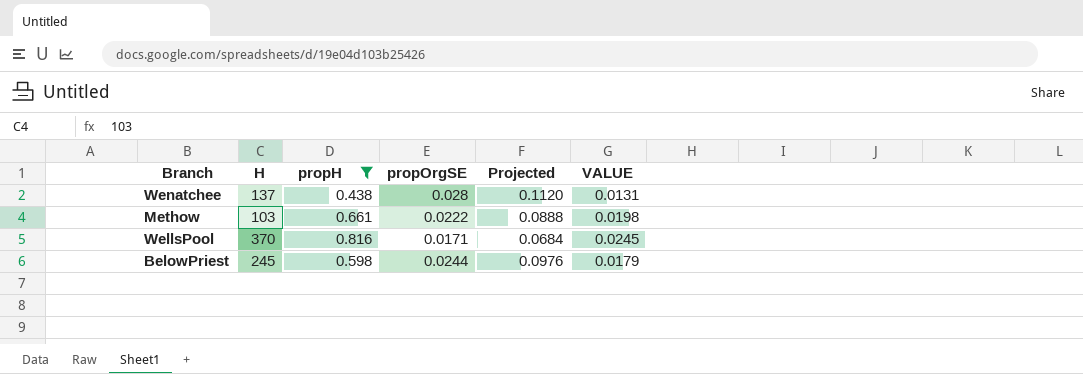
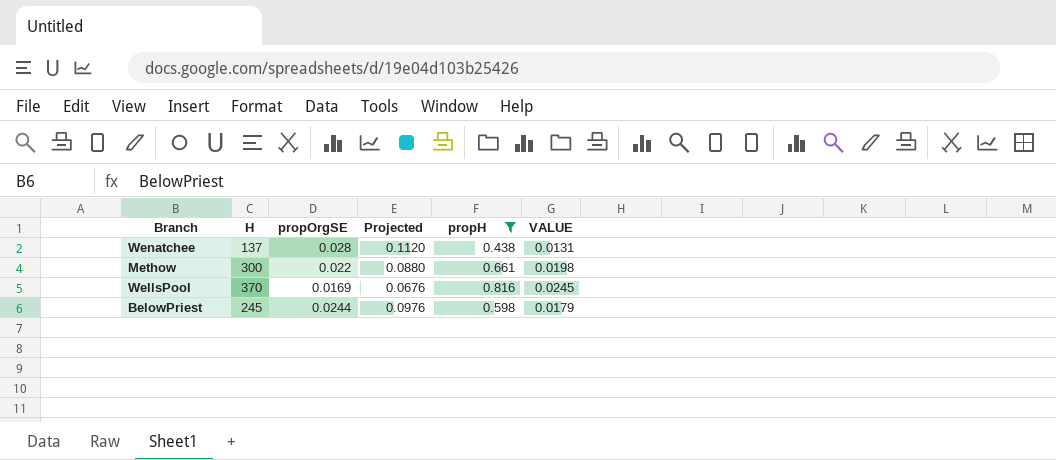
column propH | position: 3 -> 5
Methow | H: 103 -> 300
Methow | propOrgSE: 0.0222 -> 0.022
Methow | Projected: 0.0888 -> 0.0880
WellsPool | propOrgSE: 0.0171 -> 0.0169
WellsPool | Projected: 0.0684 -> 0.0676

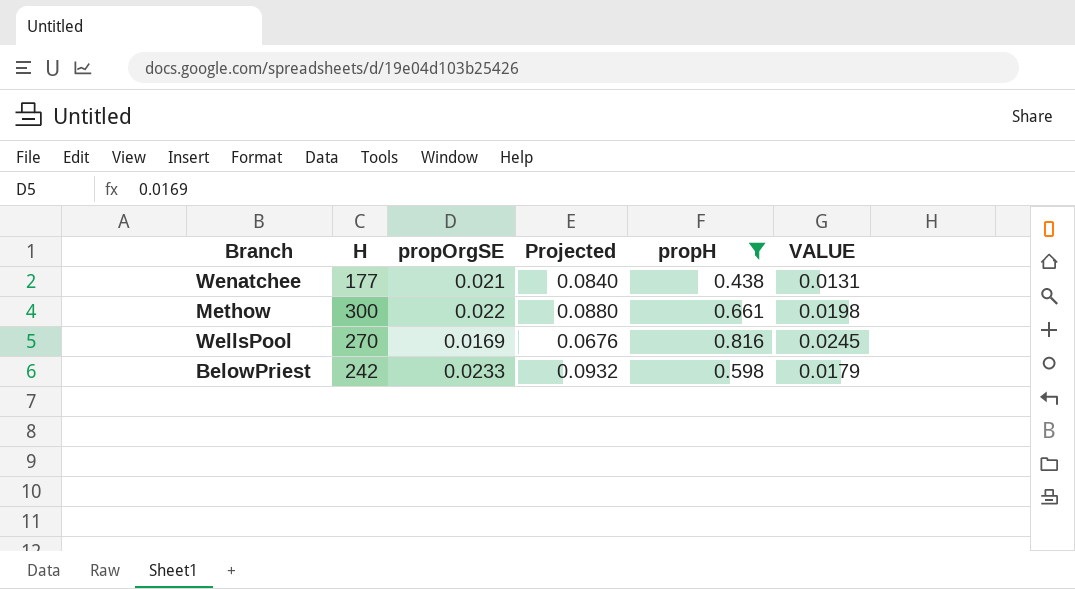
Wenatchee | H: 137 -> 177
Wenatchee | propOrgSE: 0.028 -> 0.021
Wenatchee | Projected: 0.1120 -> 0.0840
WellsPool | H: 370 -> 270
BelowPriest | H: 245 -> 242
BelowPriest | propOrgSE: 0.0244 -> 0.0233
BelowPriest | Projected: 0.0976 -> 0.0932

